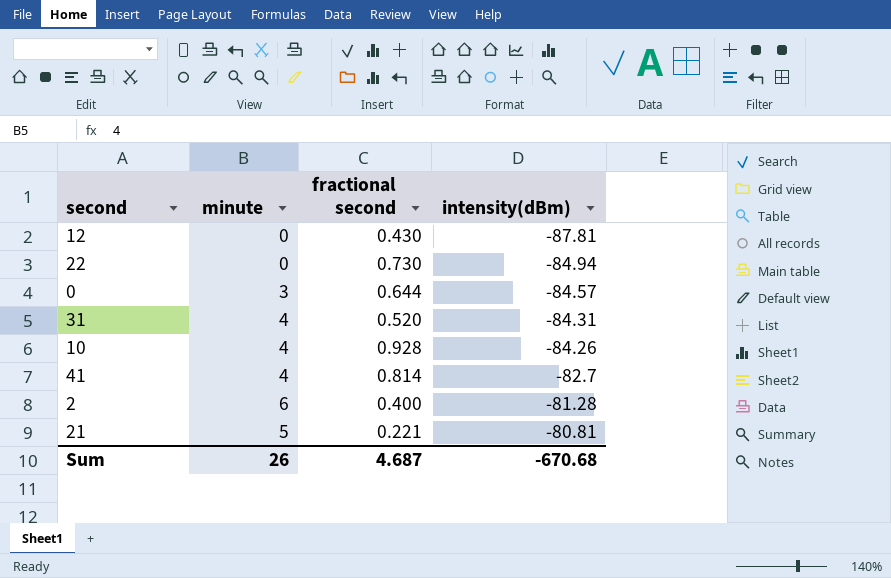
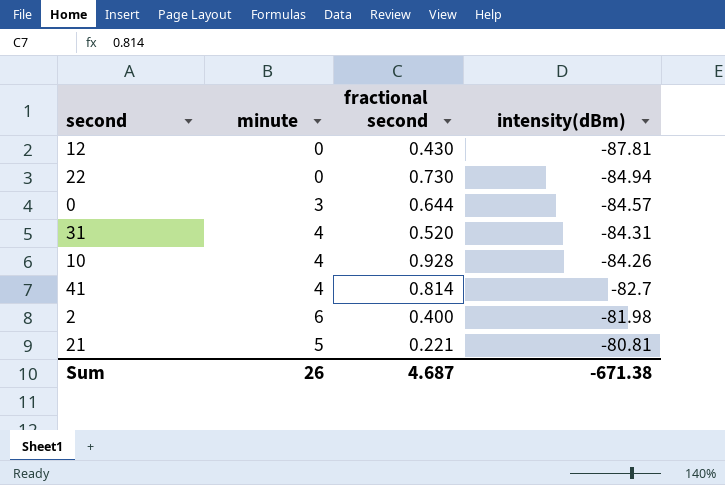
2 | intensity(dBm): -81.28 -> -81.98
Sum | intensity(dBm): -670.68 -> -671.38

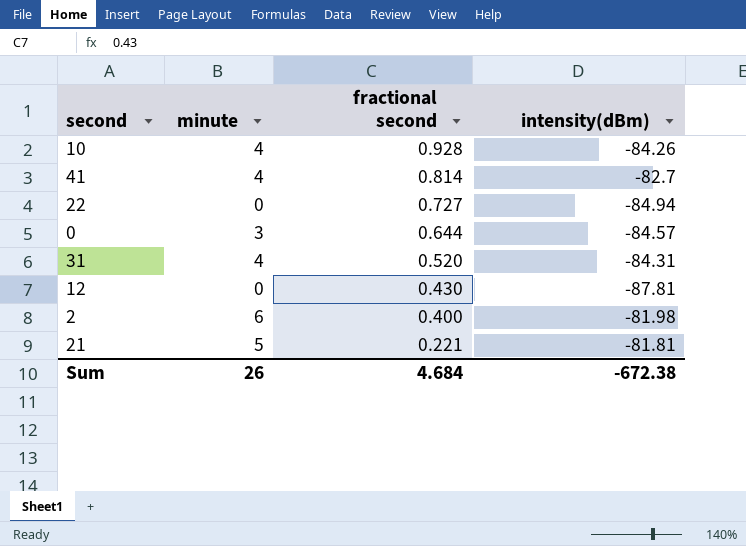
row order: intensity(dBm) ascending -> fractional second descending
22 | fractional second: 0.730 -> 0.727
21 | intensity(dBm): -80.81 -> -81.81
Sum | fractional second: 4.687 -> 4.684
Sum | intensity(dBm): -671.38 -> -672.38

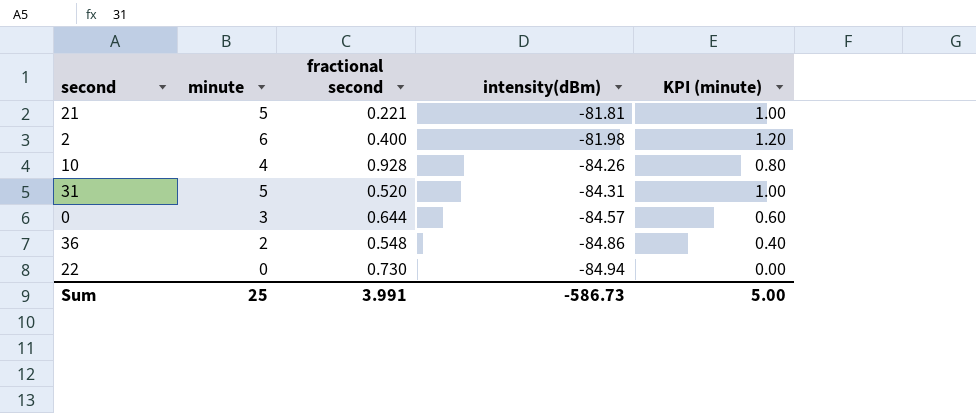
row order: fractional second descending -> intensity(dBm) descending
column KPI (minute) | formula: none -> [minute] * 0.2
row 41: 4 | 0.814 | -82.7 -> none
row 12: 0 | 0.430 | -87.81 -> none
31 | minute: 4 -> 5
row 36: none -> 2 | 0.548 | -84.86 | 0.40
22 | fractional second: 0.727 -> 0.730
Sum | minute: 26 -> 25
Sum | fractional second: 4.684 -> 3.991
Sum | intensity(dBm): -672.38 -> -586.73

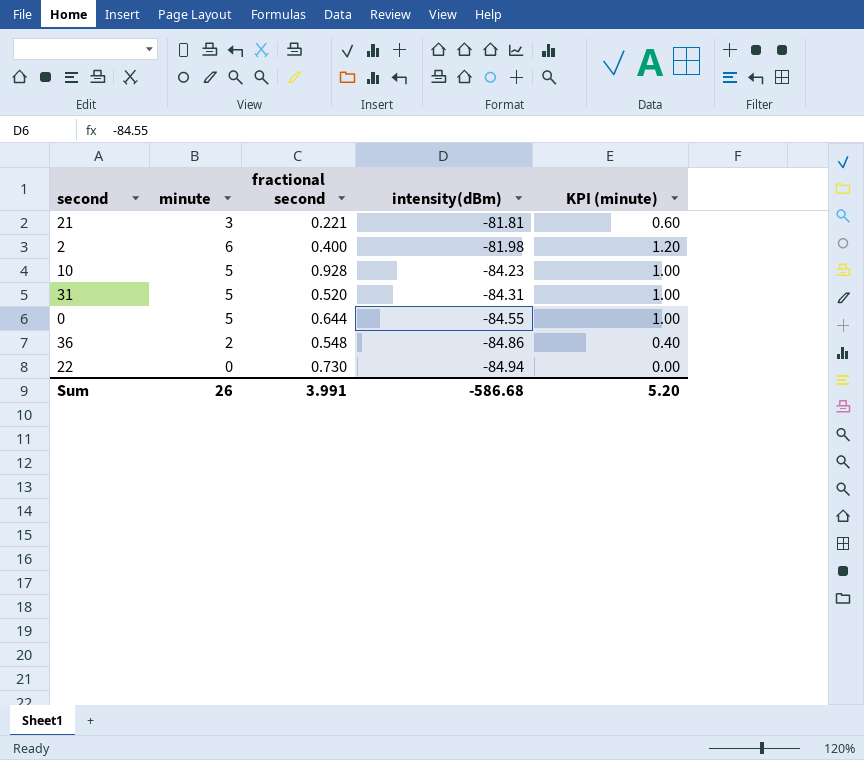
21 | minute: 5 -> 3
21 | KPI (minute): 1.00 -> 0.60
10 | minute: 4 -> 5
10 | intensity(dBm): -84.26 -> -84.23
10 | KPI (minute): 0.80 -> 1.00
0 | minute: 3 -> 5
0 | intensity(dBm): -84.57 -> -84.55
0 | KPI (minute): 0.60 -> 1.00
Sum | minute: 25 -> 26
Sum | intensity(dBm): -586.73 -> -586.68
Sum | KPI (minute): 5.00 -> 5.20

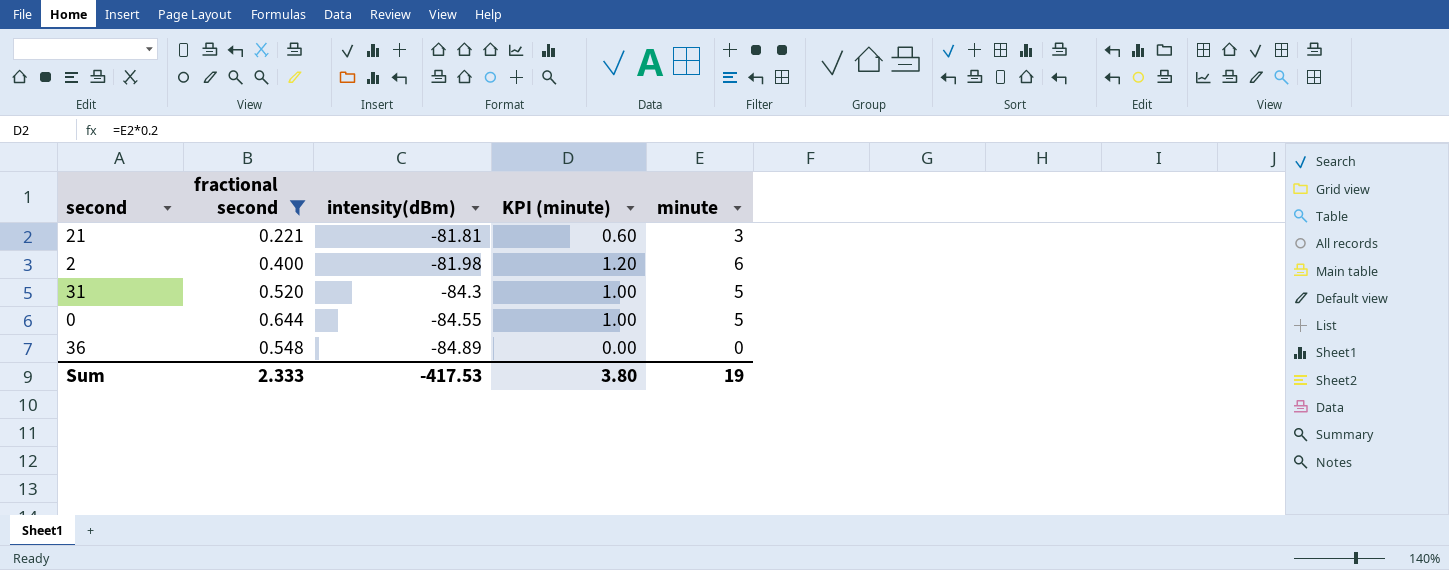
filter: none -> fractional second <= 0.644
column minute | position: 2 -> 5
31 | intensity(dBm): -84.31 -> -84.3
36 | intensity(dBm): -84.86 -> -84.89
36 | KPI (minute): 0.40 -> 0.00
36 | minute: 2 -> 0
Sum | fractional second: 3.991 -> 2.333
Sum | intensity(dBm): -586.68 -> -417.53
Sum | KPI (minute): 5.20 -> 3.80
Sum | minute: 26 -> 19

